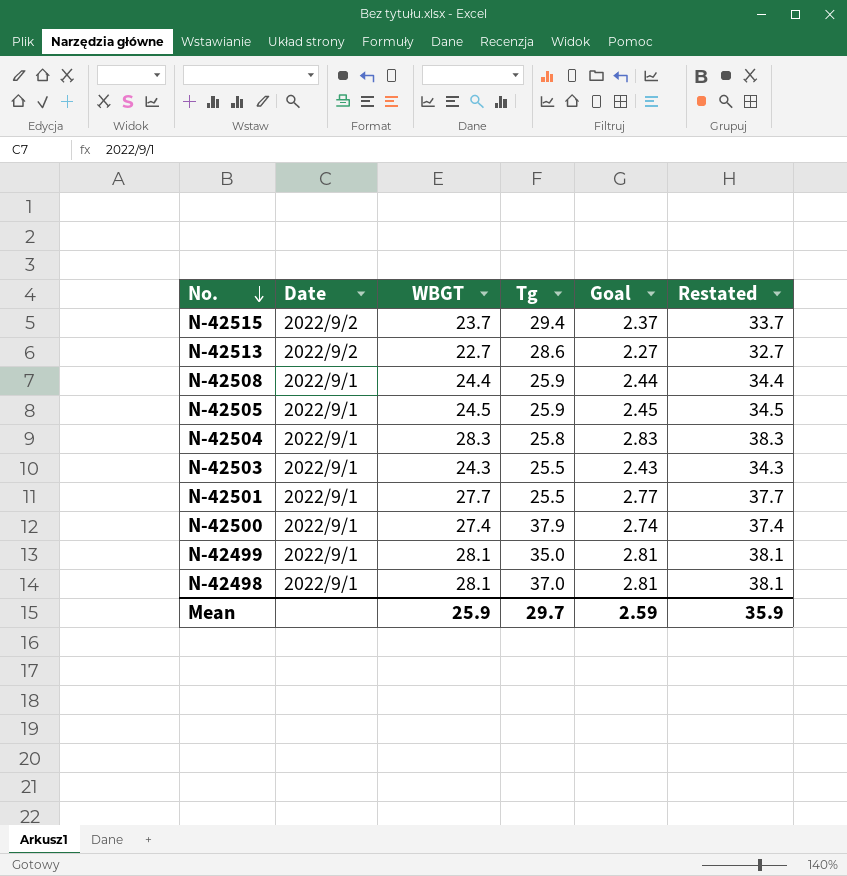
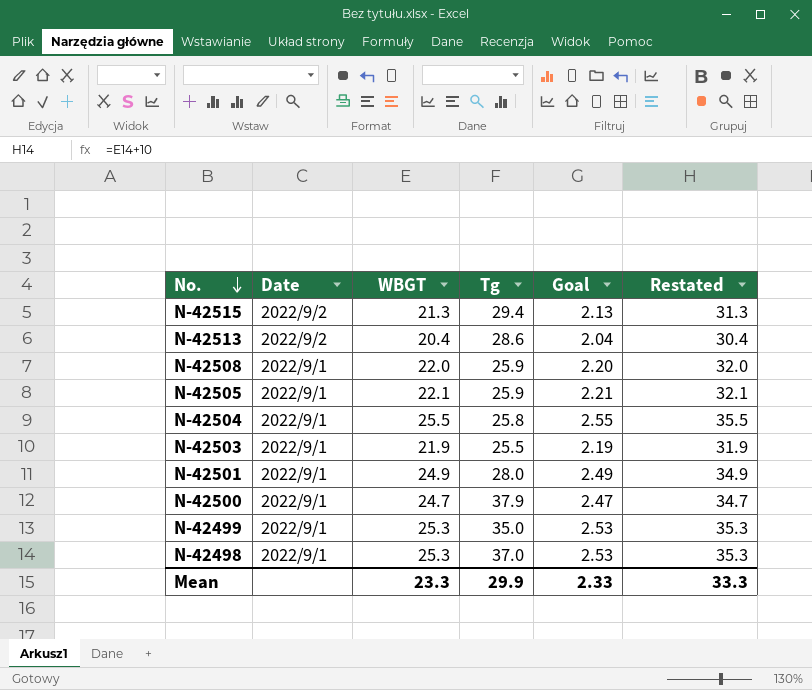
N-42515 | WBGT: 23.7 -> 21.3
N-42515 | Goal: 2.37 -> 2.13
N-42515 | Restated: 33.7 -> 31.3
N-42513 | WBGT: 22.7 -> 20.4
N-42513 | Goal: 2.27 -> 2.04
N-42513 | Restated: 32.7 -> 30.4
N-42508 | WBGT: 24.4 -> 22.0
N-42508 | Goal: 2.44 -> 2.20
N-42508 | Restated: 34.4 -> 32.0
N-42505 | WBGT: 24.5 -> 22.1
N-42505 | Goal: 2.45 -> 2.21
N-42505 | Restated: 34.5 -> 32.1
N-42504 | WBGT: 28.3 -> 25.5
N-42504 | Goal: 2.83 -> 2.55
N-42504 | Restated: 38.3 -> 35.5
N-42503 | WBGT: 24.3 -> 21.9
N-42503 | Goal: 2.43 -> 2.19
N-42503 | Restated: 34.3 -> 31.9
N-42501 | WBGT: 27.7 -> 24.9
N-42501 | Tg: 25.5 -> 28.0
N-42501 | Goal: 2.77 -> 2.49
N-42501 | Restated: 37.7 -> 34.9
N-42500 | WBGT: 27.4 -> 24.7
N-42500 | Goal: 2.74 -> 2.47
N-42500 | Restated: 37.4 -> 34.7
N-42499 | WBGT: 28.1 -> 25.3
N-42499 | Goal: 2.81 -> 2.53
N-42499 | Restated: 38.1 -> 35.3
N-42498 | WBGT: 28.1 -> 25.3
N-42498 | Goal: 2.81 -> 2.53
N-42498 | Restated: 38.1 -> 35.3
Mean | WBGT: 25.9 -> 23.3
Mean | Tg: 29.7 -> 29.9
Mean | Goal: 2.59 -> 2.33
Mean | Restated: 35.9 -> 33.3

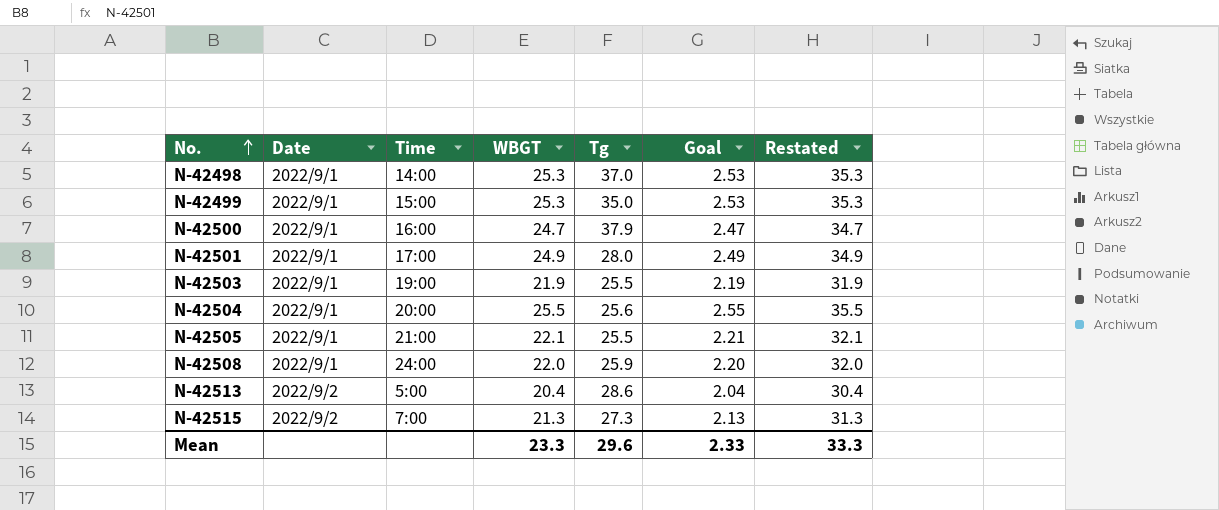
row order: No. descending -> No. ascending
column Time | position: none -> 3
N-42504 | Tg: 25.8 -> 25.6
N-42505 | Tg: 25.9 -> 25.5
N-42515 | Tg: 29.4 -> 27.3
Mean | Tg: 29.9 -> 29.6

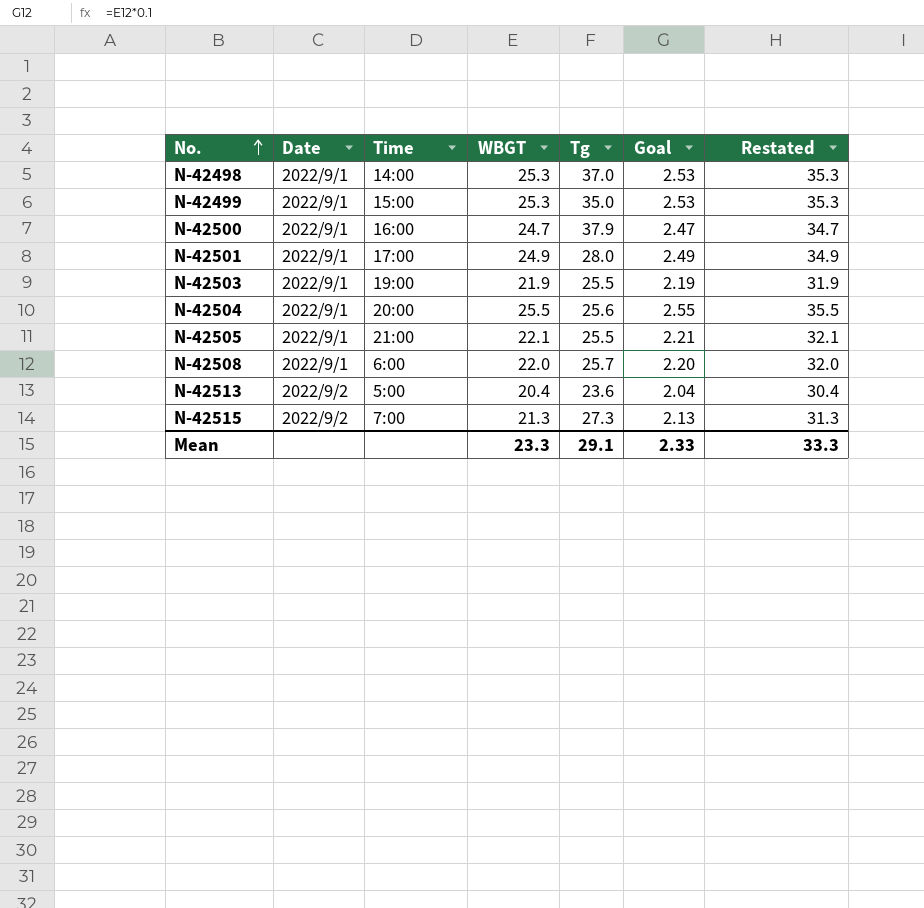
N-42508 | Time: 24:00 -> 6:00
N-42508 | Tg: 25.9 -> 25.7
N-42513 | Tg: 28.6 -> 23.6
Mean | Tg: 29.6 -> 29.1

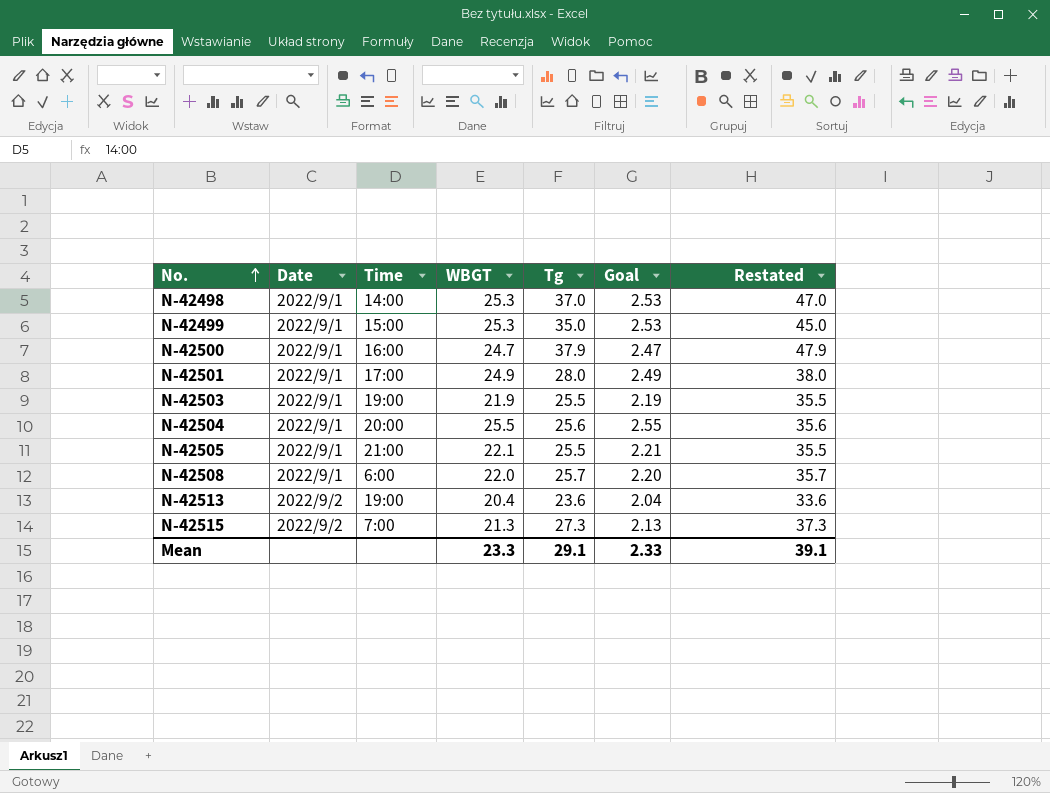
column Restated | formula: [WBGT] + 10 -> [Tg] + 10
N-42513 | Time: 5:00 -> 19:00
Mean | Restated: 33.3 -> 39.1

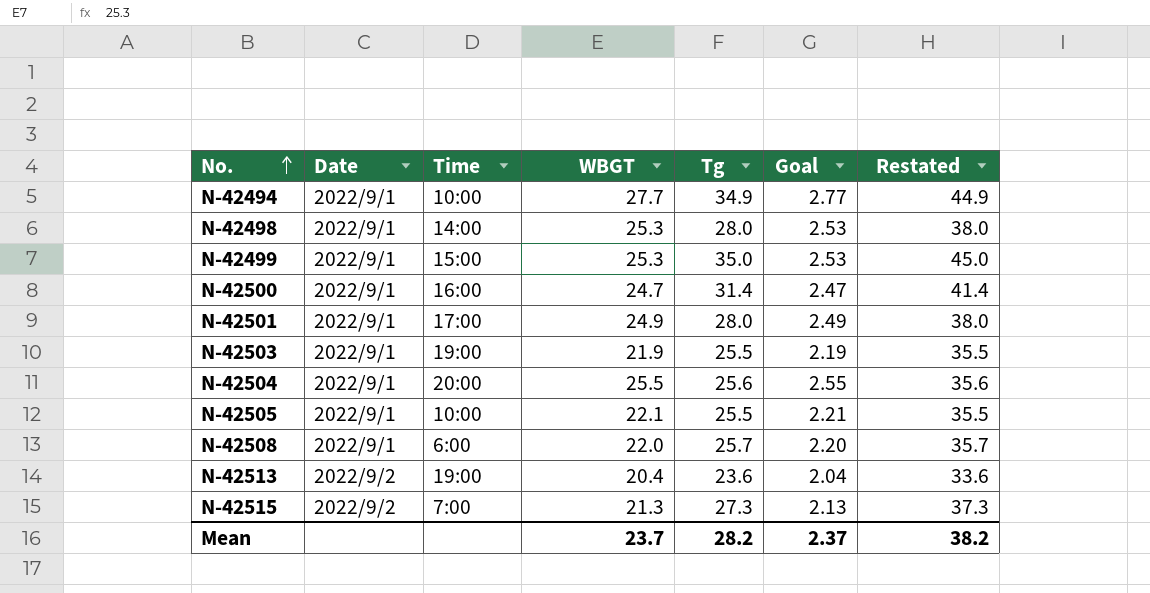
row N-42494: none -> 2022/9/1 | 10:00 | 27.7 | 34.9 | 2.77 | 44.9
N-42498 | Tg: 37.0 -> 28.0
N-42498 | Restated: 47.0 -> 38.0
N-42500 | Tg: 37.9 -> 31.4
N-42500 | Restated: 47.9 -> 41.4
N-42505 | Time: 21:00 -> 10:00
Mean | WBGT: 23.3 -> 23.7
Mean | Tg: 29.1 -> 28.2
Mean | Goal: 2.33 -> 2.37
Mean | Restated: 39.1 -> 38.2

